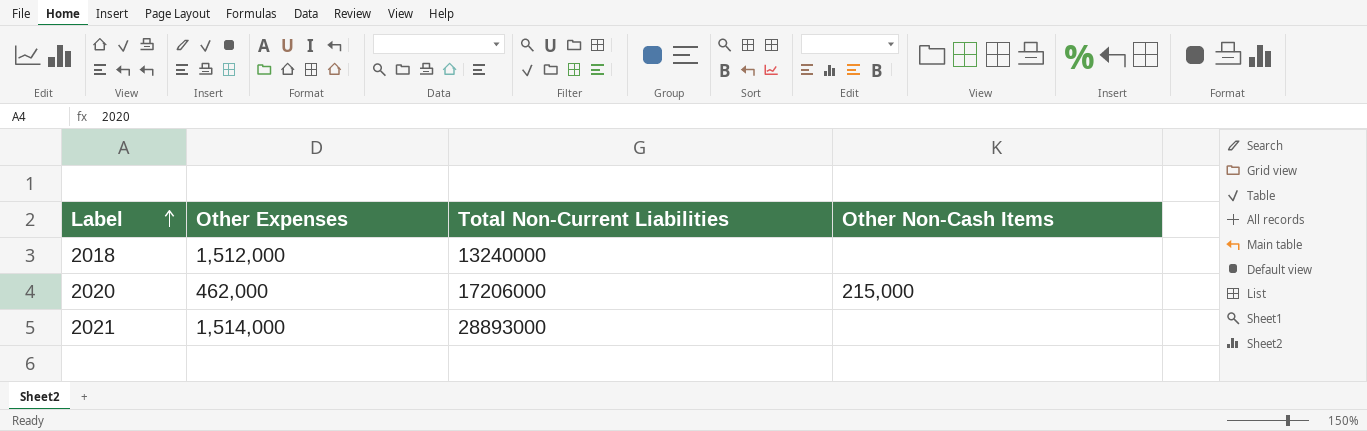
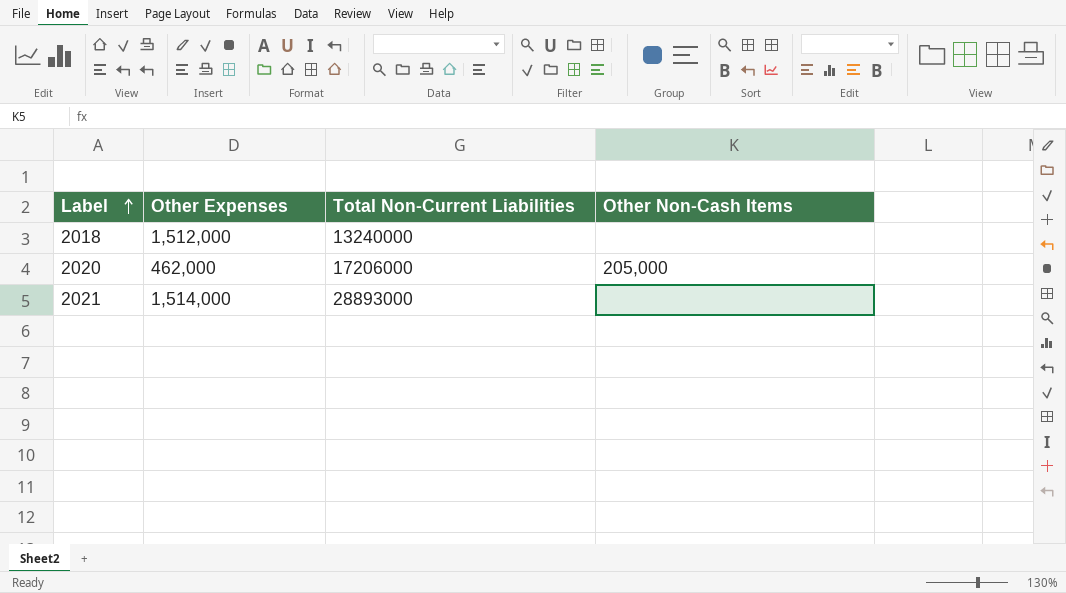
2020 | Other Non-Cash Items: 215,000 -> 205,000

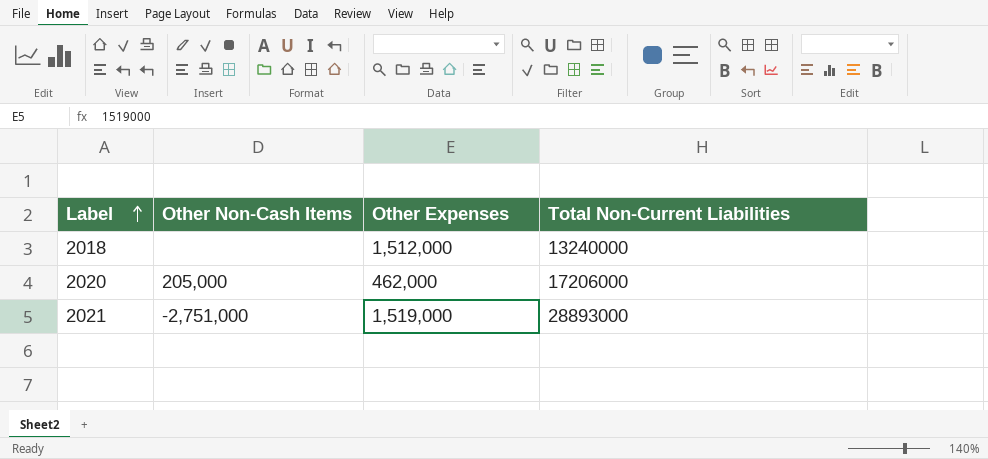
column Other Non-Cash Items | position: 4 -> 2
2021 | Other Non-Cash Items: none -> -2,751,000
2021 | Other Expenses: 1,514,000 -> 1,519,000

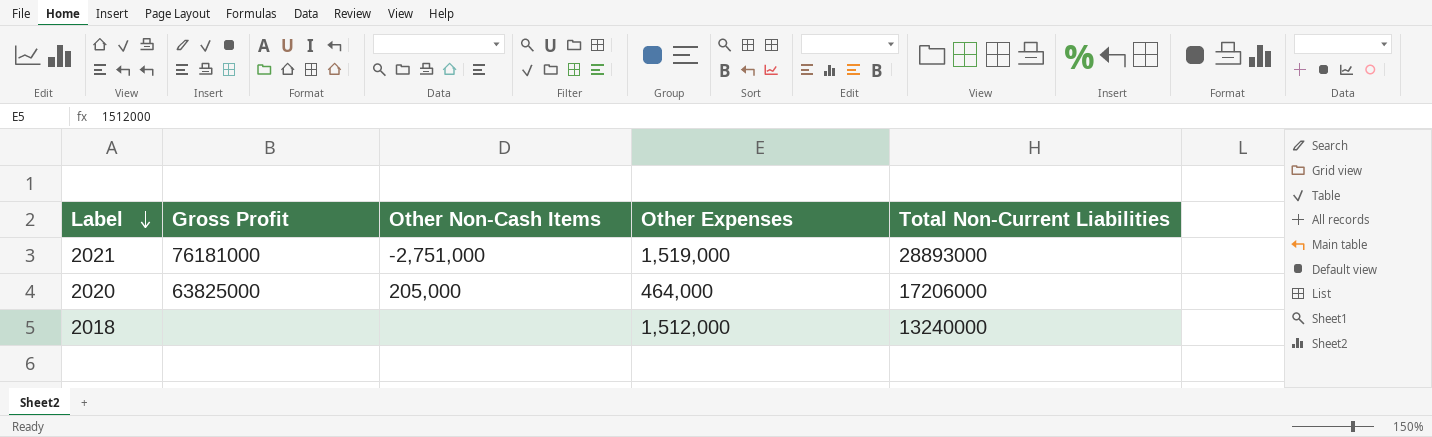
row order: Label ascending -> Label descending
column Gross Profit | position: none -> 2
2020 | Other Expenses: 462,000 -> 464,000

